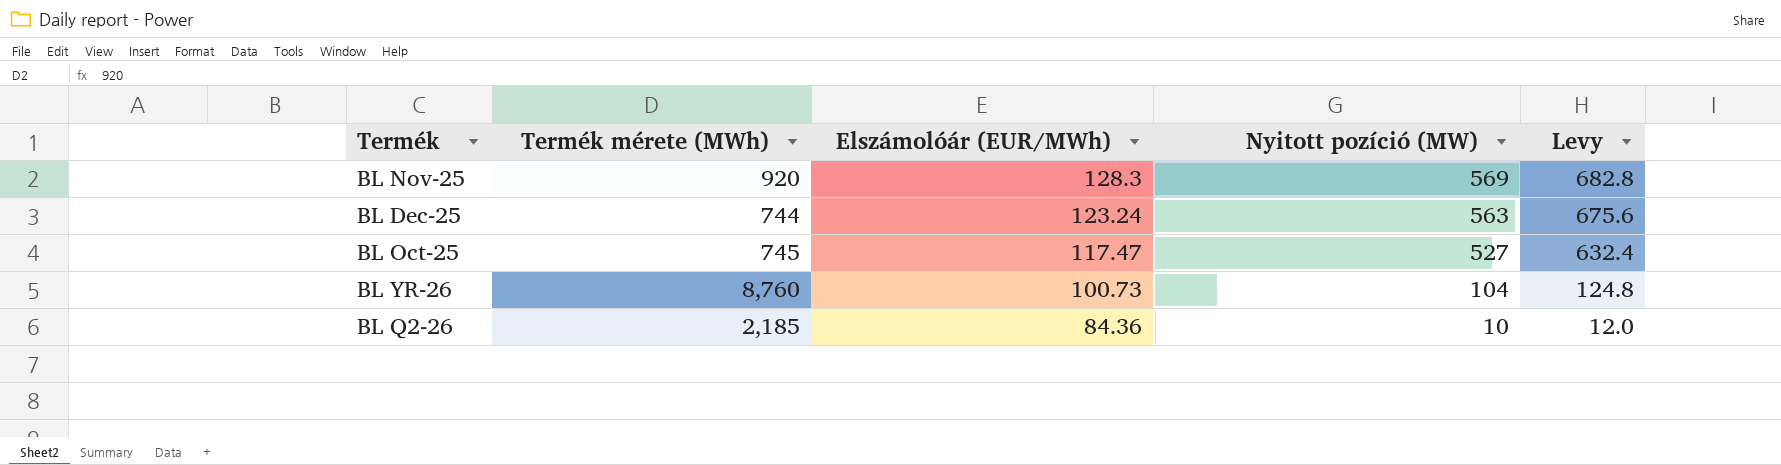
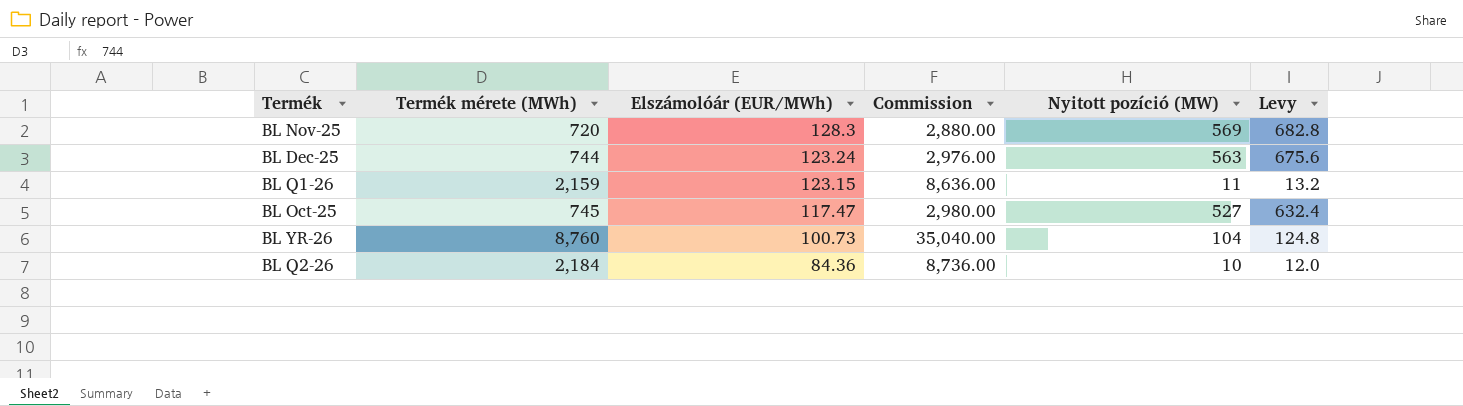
column Commission | formula: none -> [Termék mérete (MWh)] * 4
BL Nov-25 | Termék mérete (MWh): 920 -> 720
row BL Q1-26: none -> 2,159 | 123.15 | 8,636.00 | 11 | 13.2
BL Q2-26 | Termék mérete (MWh): 2,185 -> 2,184

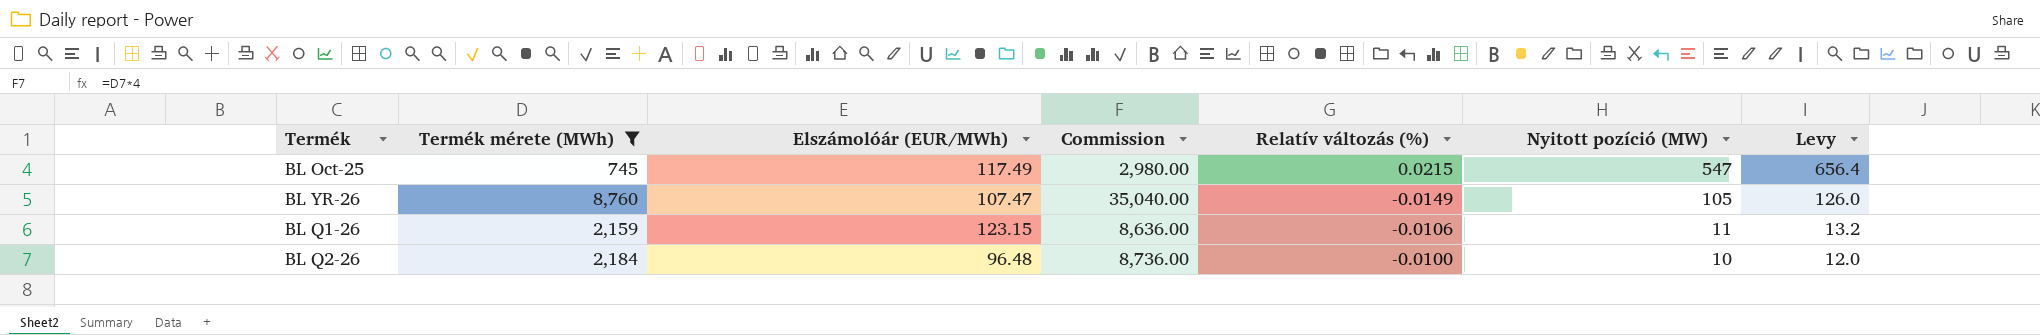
filter: none -> Termék mérete (MWh) >= 745
row order: Elszámolóár (EUR/MWh) descending -> Nyitott pozíció (MW) descending
column Relatív változás (%) | position: none -> 5
BL Oct-25 | Elszámolóár (EUR/MWh): 117.47 -> 117.49
BL Oct-25 | Nyitott pozíció (MW): 527 -> 547
BL Oct-25 | Levy: 632.4 -> 656.4
BL YR-26 | Elszámolóár (EUR/MWh): 100.73 -> 107.47
BL YR-26 | Nyitott pozíció (MW): 104 -> 105
BL YR-26 | Levy: 124.8 -> 126.0
BL Q2-26 | Elszámolóár (EUR/MWh): 84.36 -> 96.48

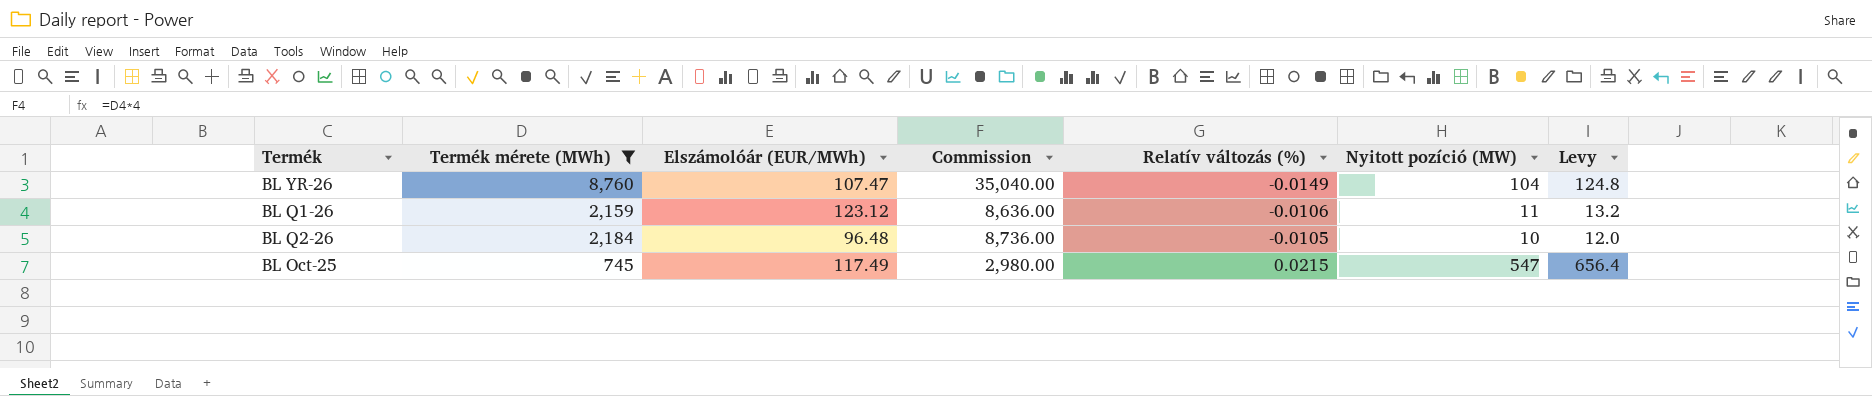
row order: Nyitott pozíció (MW) descending -> Relatív változás (%) ascending
BL YR-26 | Nyitott pozíció (MW): 105 -> 104
BL YR-26 | Levy: 126.0 -> 124.8
BL Q1-26 | Elszámolóár (EUR/MWh): 123.15 -> 123.12
BL Q2-26 | Relatív változás (%): -0.0100 -> -0.0105

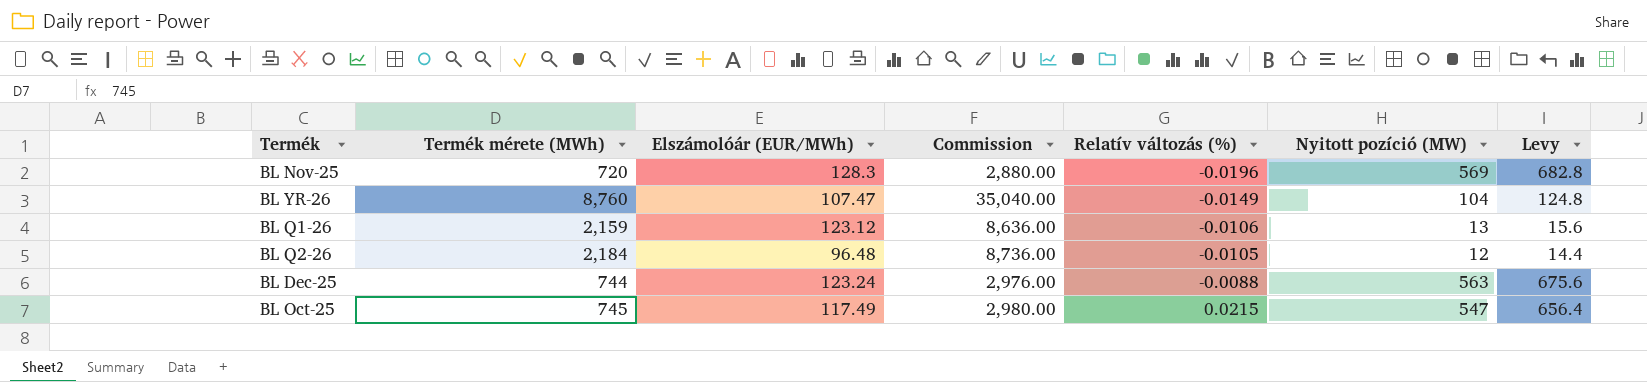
filter: Termék mérete (MWh) >= 745 -> none
BL Q1-26 | Nyitott pozíció (MW): 11 -> 13
BL Q1-26 | Levy: 13.2 -> 15.6
BL Q2-26 | Nyitott pozíció (MW): 10 -> 12
BL Q2-26 | Levy: 12.0 -> 14.4

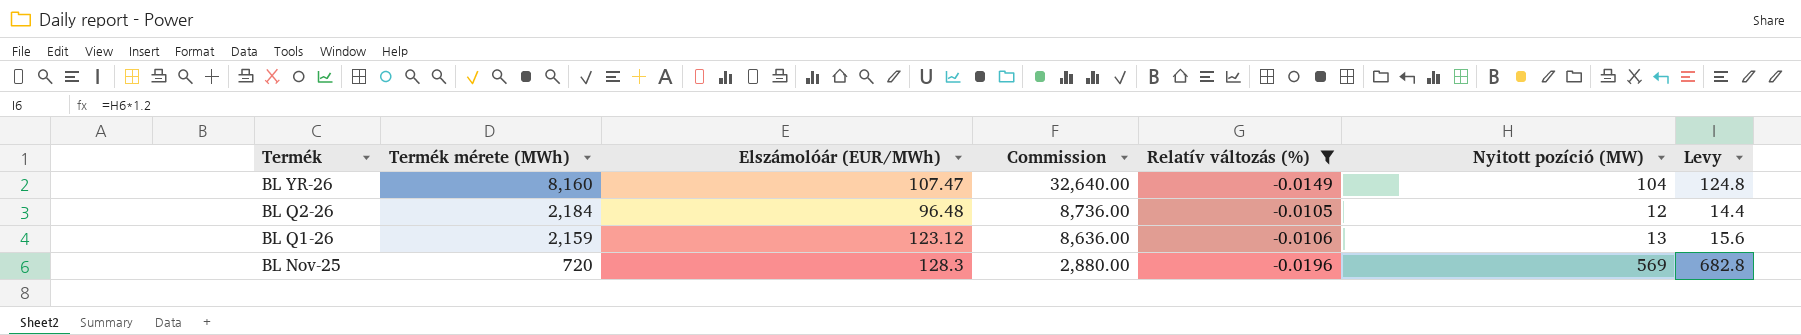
filter: none -> Relatív változás (%) <= -0.0105
row order: Relatív változás (%) ascending -> Termék descending
BL YR-26 | Termék mérete (MWh): 8,760 -> 8,160
BL YR-26 | Commission: 35,040.00 -> 32,640.00

